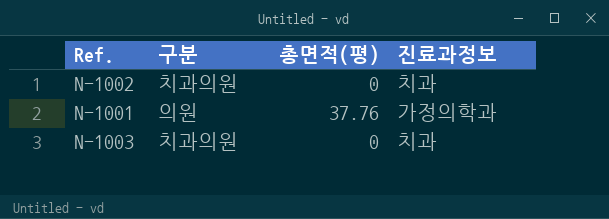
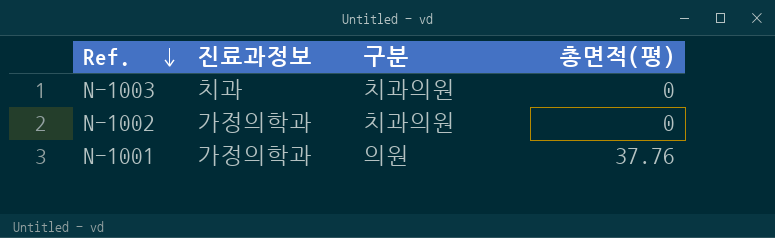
row order: none -> Ref. descending
column 진료과정보 | position: 4 -> 2
N-1002 | 진료과정보: 치과 -> 가정의학과

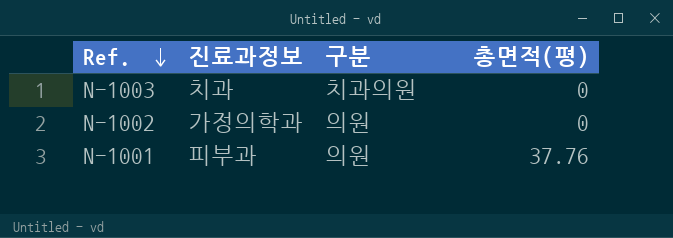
N-1002 | 구분: 치과의원 -> 의원
N-1001 | 진료과정보: 가정의학과 -> 피부과

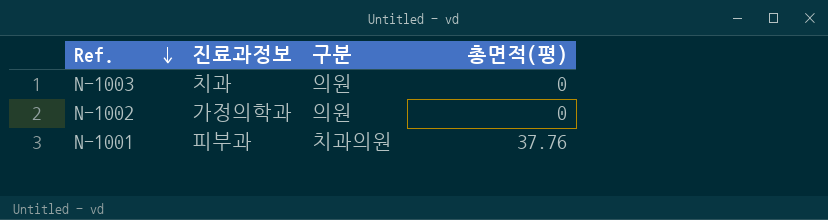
N-1003 | 구분: 치과의원 -> 의원
N-1001 | 구분: 의원 -> 치과의원

